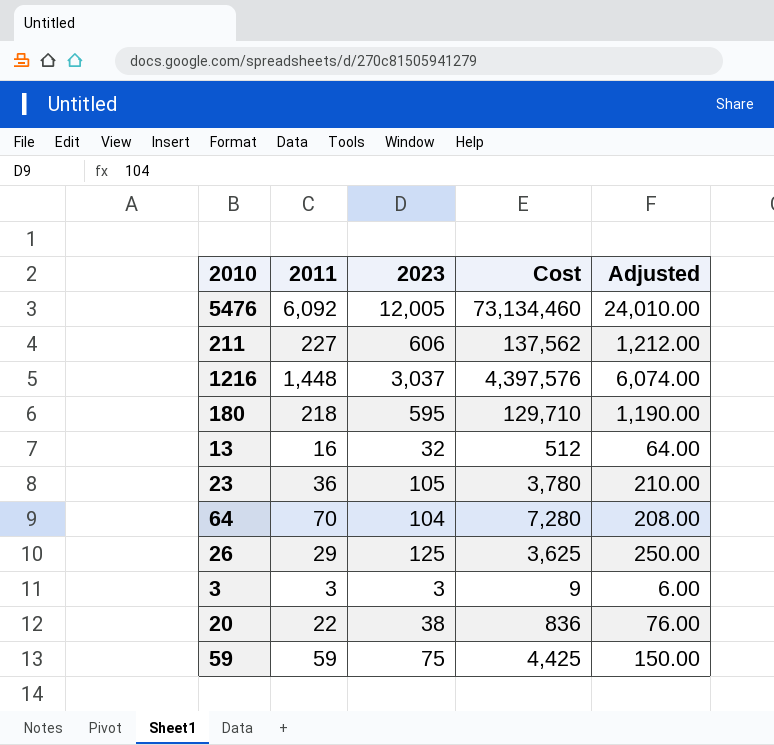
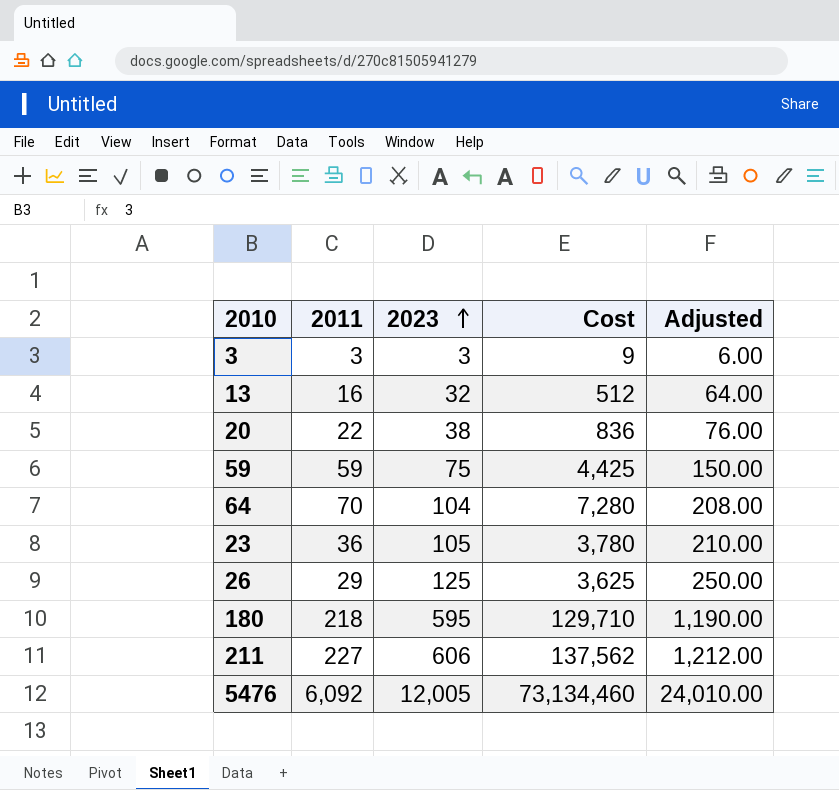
row order: none -> 2023 ascending
row 1216: 1,448 | 3,037 | 4,397,576 | 6,074.00 -> none

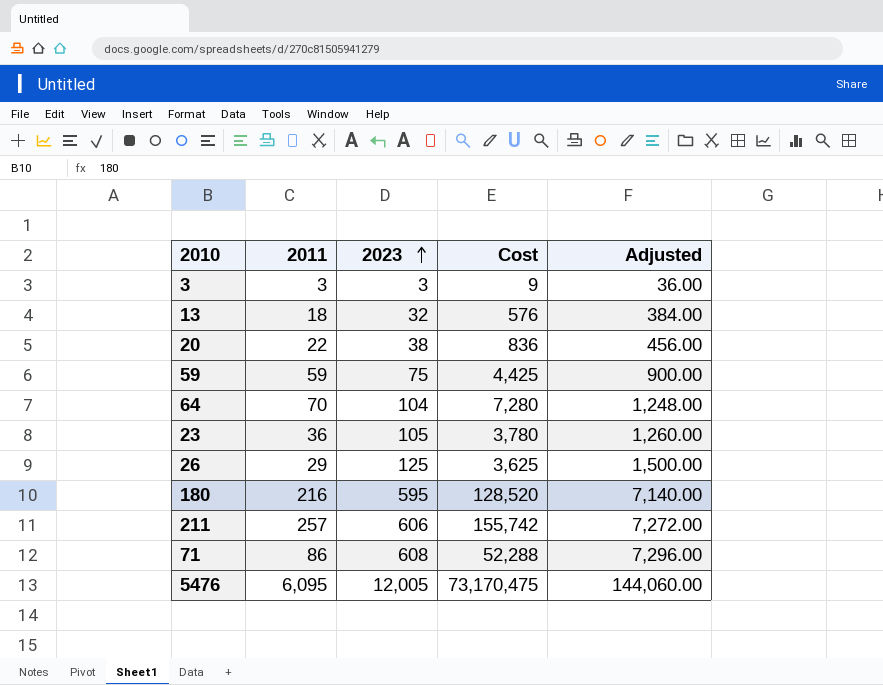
column Adjusted | formula: [2023] * 2 -> [2023] * 12
13 | 2011: 16 -> 18
13 | Cost: 512 -> 576
180 | 2011: 218 -> 216
180 | Cost: 129,710 -> 128,520
211 | 2011: 227 -> 257
211 | Cost: 137,562 -> 155,742
row 71: none -> 86 | 608 | 52,288 | 7,296.00
5476 | 2011: 6,092 -> 6,095
5476 | Cost: 73,134,460 -> 73,170,475

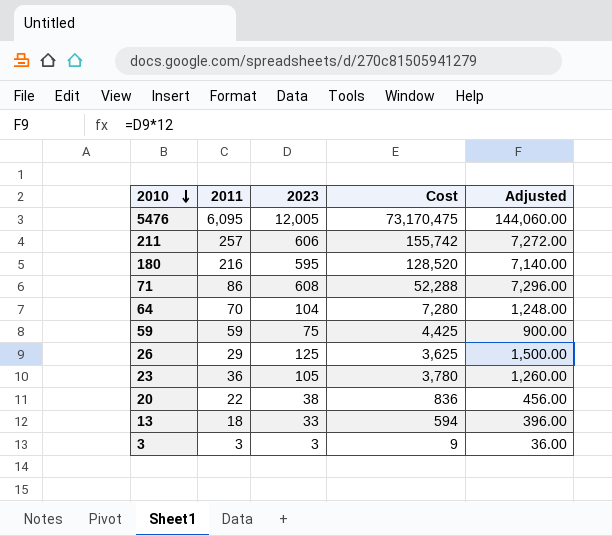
row order: 2023 ascending -> 2010 descending
13 | 2023: 32 -> 33
13 | Cost: 576 -> 594
13 | Adjusted: 384.00 -> 396.00

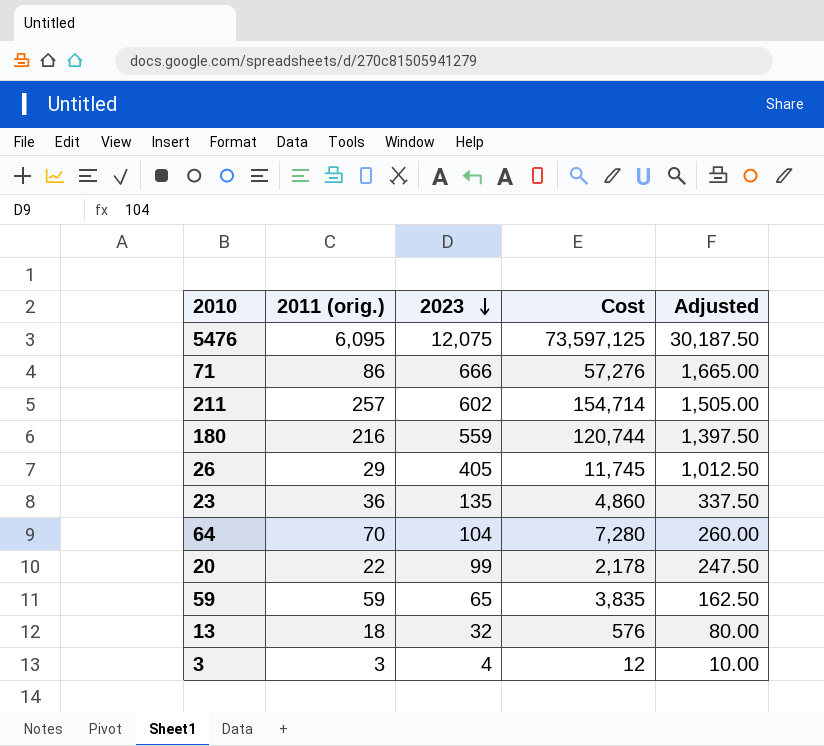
row order: 2010 descending -> 2023 descending
column name: 2011 -> 2011 (orig.)
column Adjusted | formula: [2023] * 12 -> [2023] * 2.5
5476 | 2023: 12,005 -> 12,075
5476 | Cost: 73,170,475 -> 73,597,125
71 | 2023: 608 -> 666
71 | Cost: 52,288 -> 57,276
211 | 2023: 606 -> 602
211 | Cost: 155,742 -> 154,714
180 | 2023: 595 -> 559
180 | Cost: 128,520 -> 120,744
26 | 2023: 125 -> 405
26 | Cost: 3,625 -> 11,745
23 | 2023: 105 -> 135
23 | Cost: 3,780 -> 4,860
20 | 2023: 38 -> 99
20 | Cost: 836 -> 2,178
59 | 2023: 75 -> 65
59 | Cost: 4,425 -> 3,835
13 | 2023: 33 -> 32
13 | Cost: 594 -> 576
3 | 2023: 3 -> 4
3 | Cost: 9 -> 12

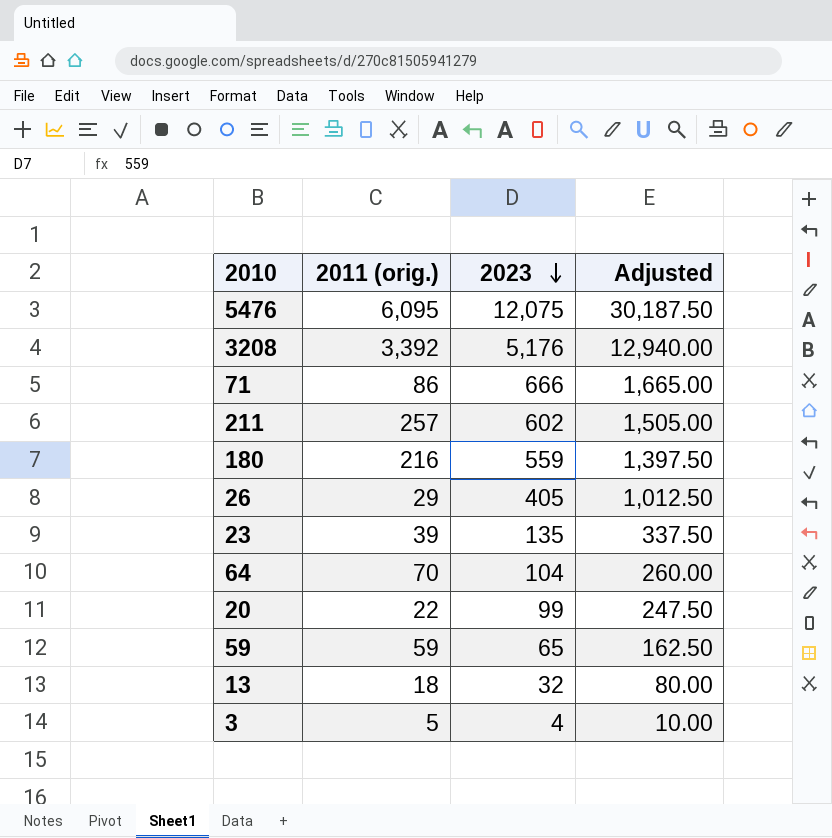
column Cost | formula: [2011 (orig.)] * [2023] -> none
row 3208: none -> 3,392 | 5,176 | 12,940.00
23 | 2011 (orig.): 36 -> 39
3 | 2011 (orig.): 3 -> 5

